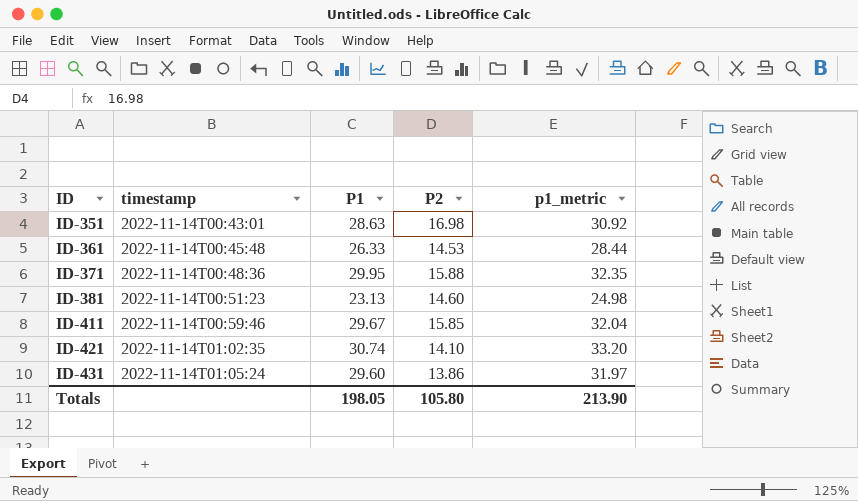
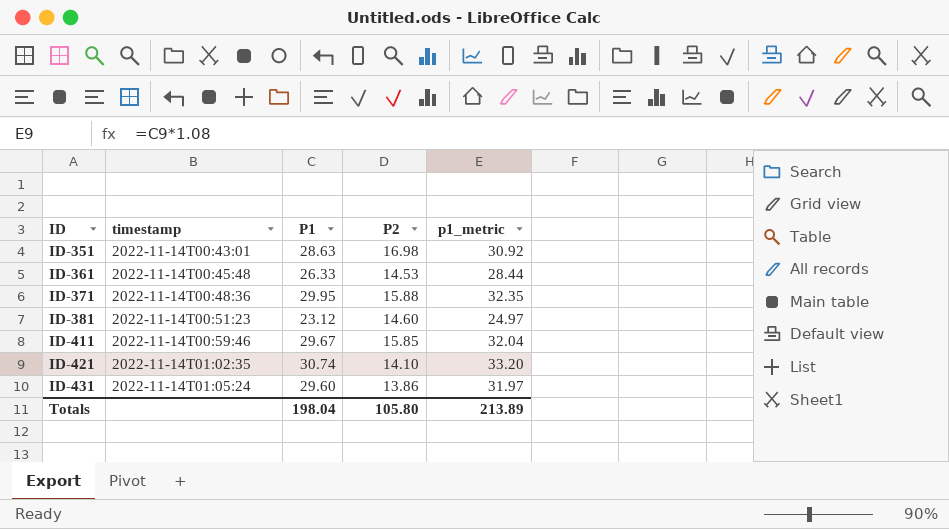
ID-381 | P1: 23.13 -> 23.12
ID-381 | p1_metric: 24.98 -> 24.97
Totals | P1: 198.05 -> 198.04
Totals | p1_metric: 213.90 -> 213.89

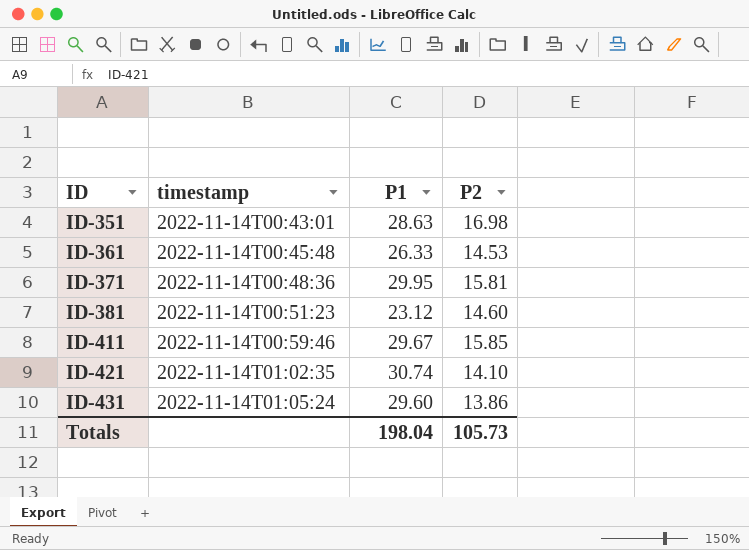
column p1_metric | formula: [P1] * 1.08 -> none
ID-371 | P2: 15.88 -> 15.81
Totals | P2: 105.80 -> 105.73

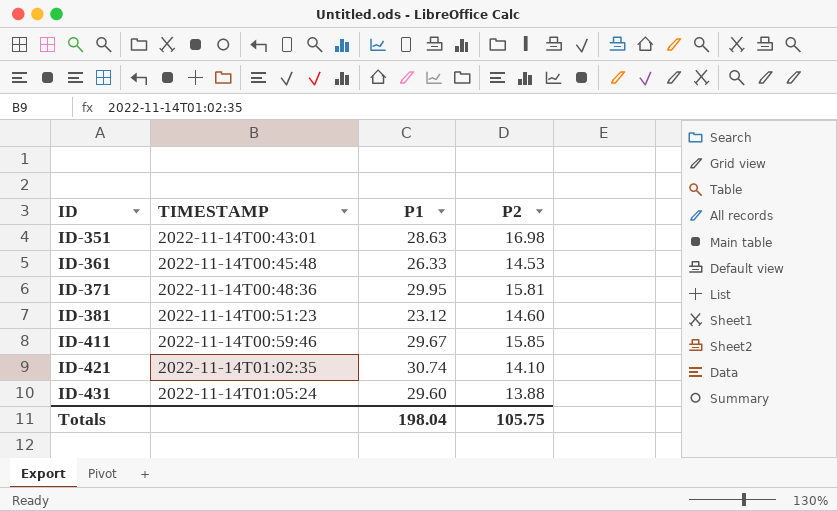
column name: timestamp -> TIMESTAMP
ID-431 | P2: 13.86 -> 13.88
Totals | P2: 105.73 -> 105.75

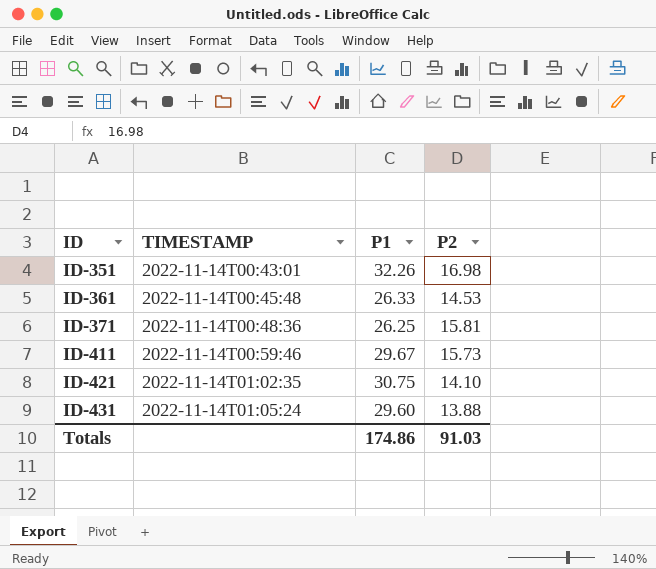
row ID-381: 2022-11-14T00:51:23 | 23.12 | 14.60 -> none
ID-351 | P1: 28.63 -> 32.26
ID-371 | P1: 29.95 -> 26.25
ID-411 | P2: 15.85 -> 15.73
ID-421 | P1: 30.74 -> 30.75
Totals | P1: 198.04 -> 174.86
Totals | P2: 105.75 -> 91.03

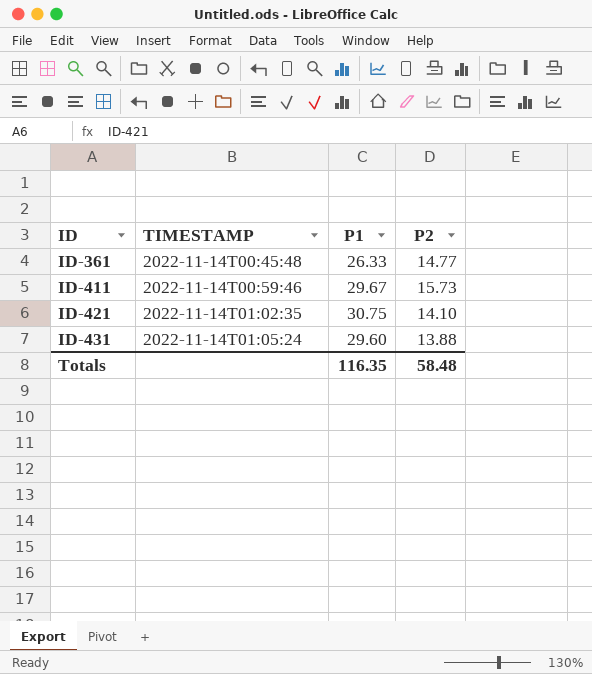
row ID-351: 2022-11-14T00:43:01 | 32.26 | 16.98 -> none
row ID-371: 2022-11-14T00:48:36 | 26.25 | 15.81 -> none
ID-361 | P2: 14.53 -> 14.77
Totals | P1: 174.86 -> 116.35
Totals | P2: 91.03 -> 58.48

